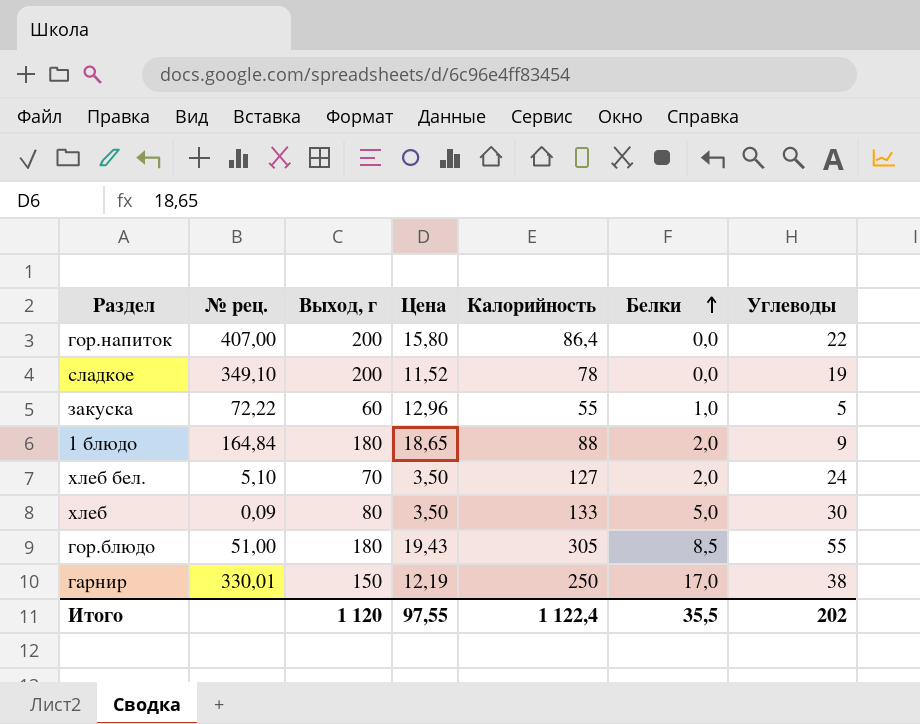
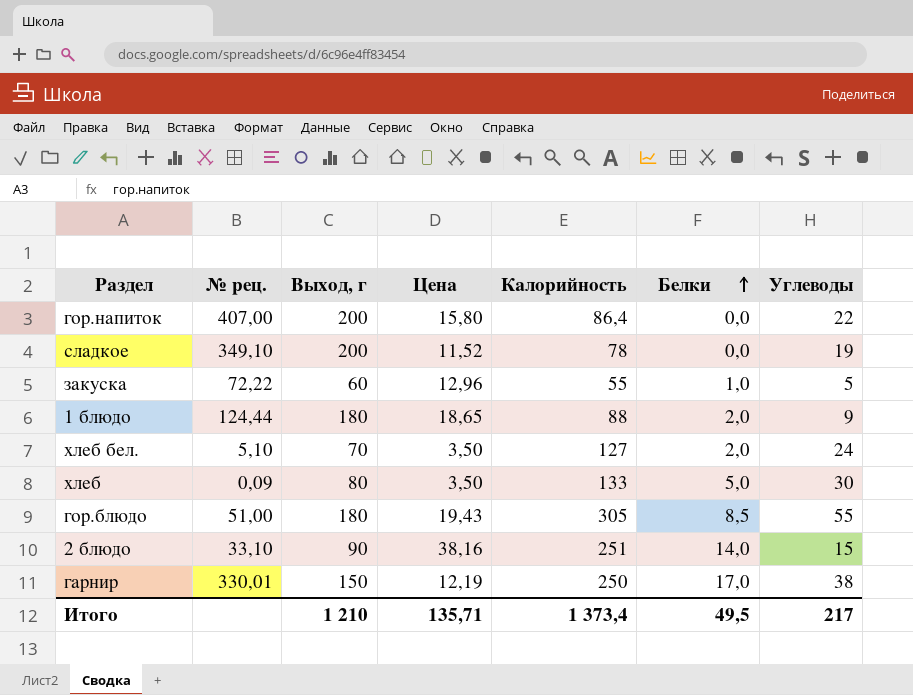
1 блюдо | № рец.: 164,84 -> 124,44
row 2 блюдо: none -> 33,10 | 90 | 38,16 | 251 | 14,0 | 15
Итого | Выход, г: 1 120 -> 1 210
Итого | Цена: 97,55 -> 135,71
Итого | Калорийность: 1 122,4 -> 1 373,4
Итого | Белки: 35,5 -> 49,5
Итого | Углеводы: 202 -> 217

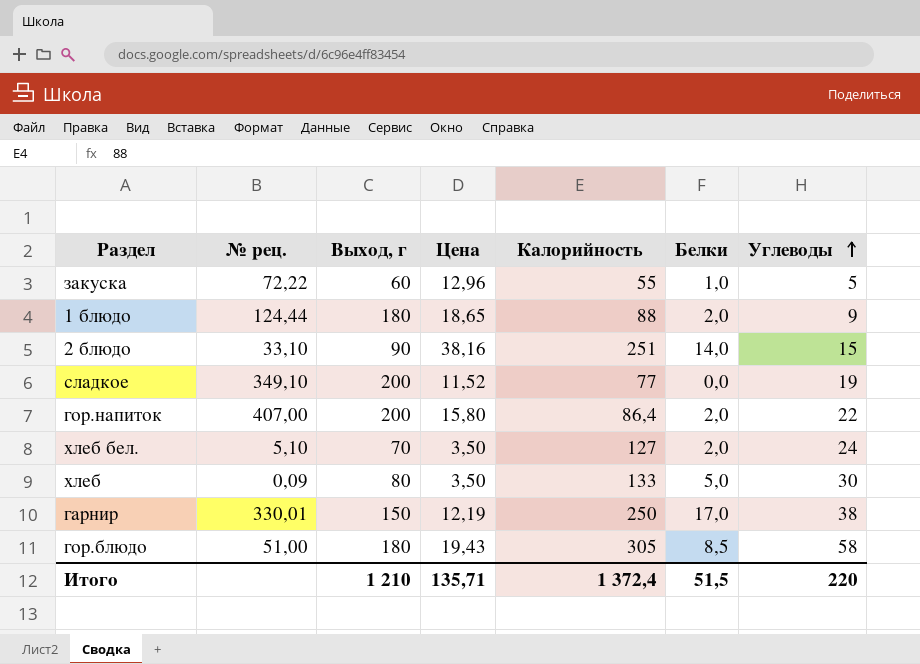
row order: Белки ascending -> Углеводы ascending
сладкое | Калорийность: 78 -> 77
гор.напиток | Белки: 0,0 -> 2,0
гор.блюдо | Углеводы: 55 -> 58
Итого | Калорийность: 1 373,4 -> 1 372,4
Итого | Белки: 49,5 -> 51,5
Итого | Углеводы: 217 -> 220

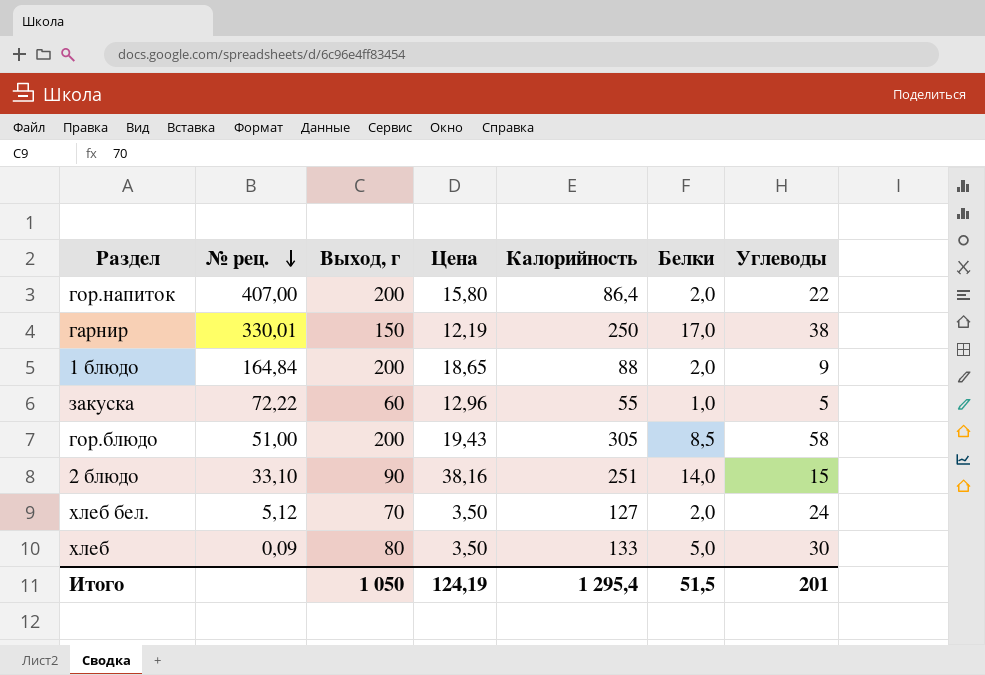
row order: Углеводы ascending -> № рец. descending
row сладкое: 349,10 | 200 | 11,52 | 77 | 0,0 | 19 -> none
1 блюдо | № рец.: 124,44 -> 164,84
1 блюдо | Выход, г: 180 -> 200
гор.блюдо | Выход, г: 180 -> 200
хлеб бел. | № рец.: 5,10 -> 5,12
Итого | Выход, г: 1 210 -> 1 050
Итого | Цена: 135,71 -> 124,19
Итого | Калорийность: 1 372,4 -> 1 295,4
Итого | Углеводы: 220 -> 201

